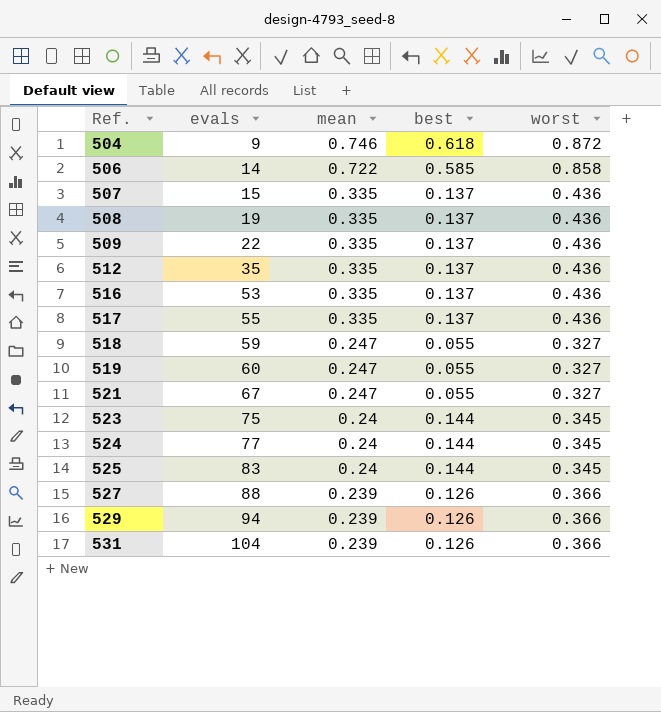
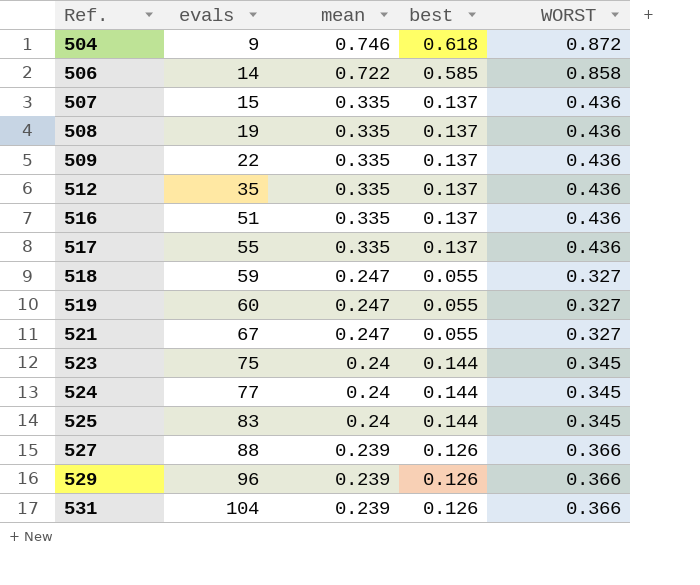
column name: worst -> WORST
516 | evals: 53 -> 51
529 | evals: 94 -> 96

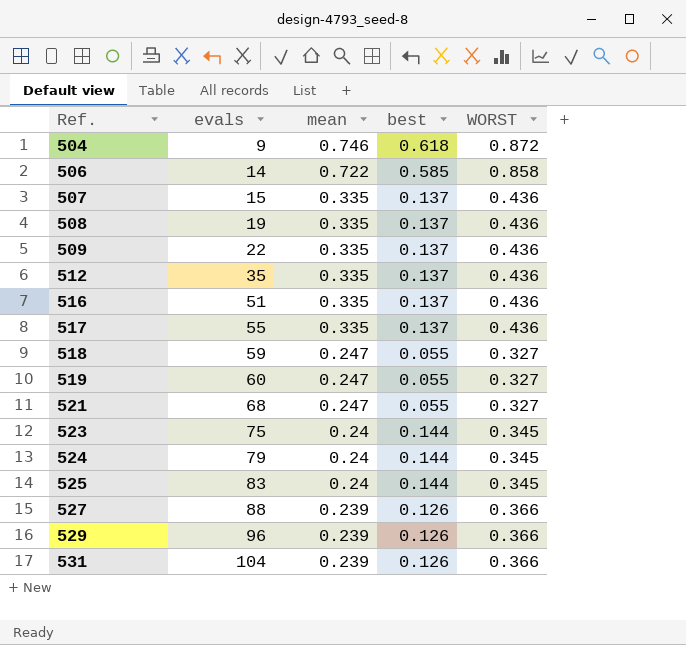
521 | evals: 67 -> 68
524 | evals: 77 -> 79

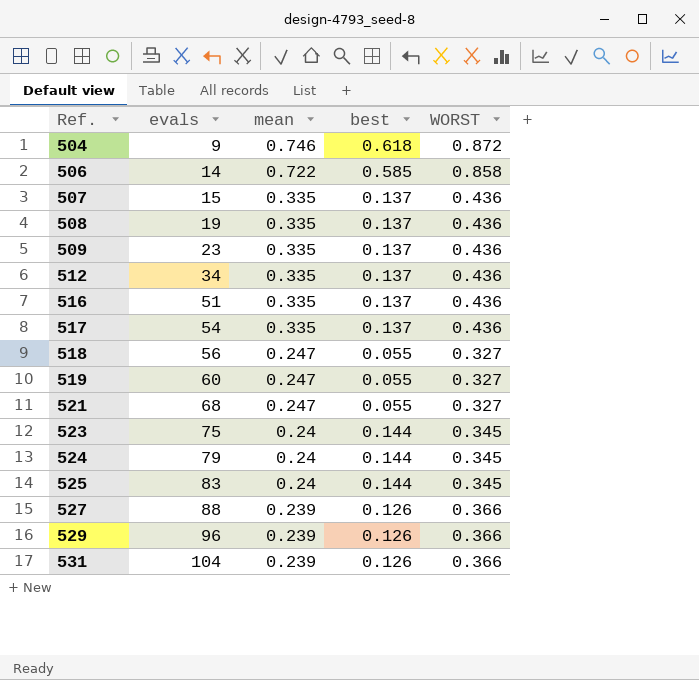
509 | evals: 22 -> 23
512 | evals: 35 -> 34
517 | evals: 55 -> 54
518 | evals: 59 -> 56

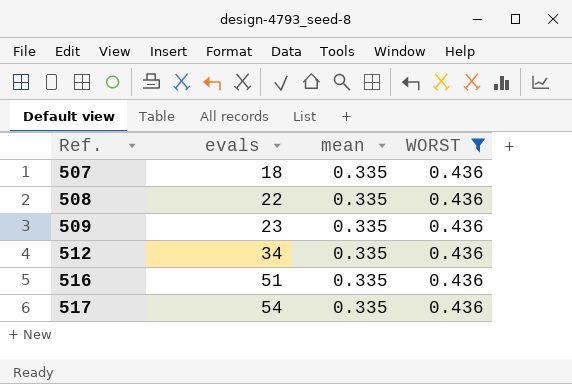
filter: none -> WORST = 0.436
column best | position: 4 -> none
507 | evals: 15 -> 18
508 | evals: 19 -> 22

